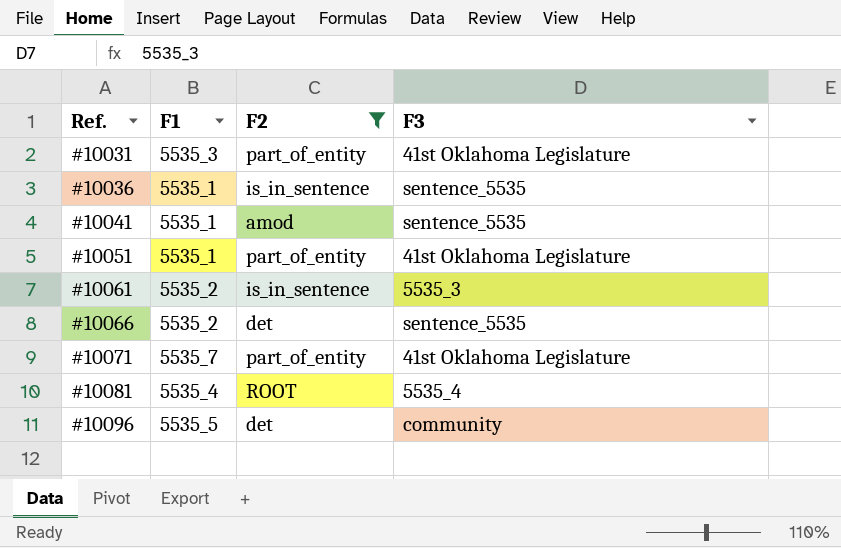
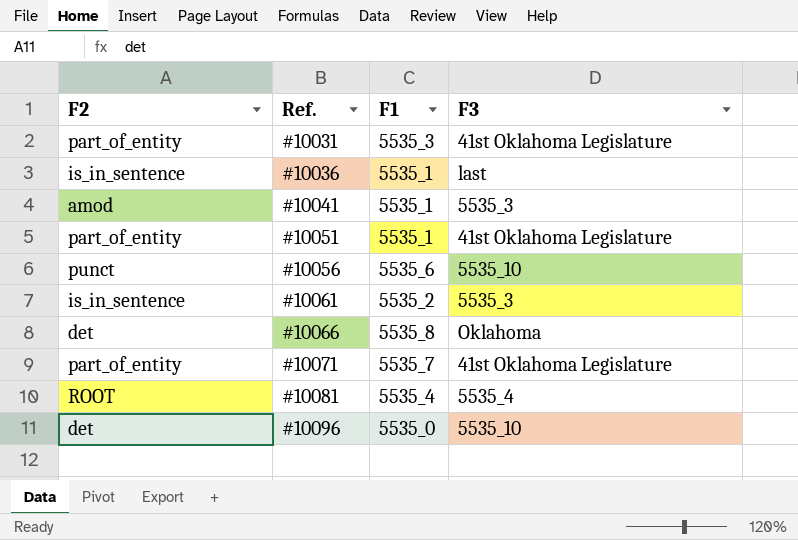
filter: F2 != punct -> none
column F2 | position: 3 -> 1
#10036 | F3: sentence_5535 -> last
#10041 | F3: sentence_5535 -> 5535_3
#10066 | F1: 5535_2 -> 5535_8
#10066 | F3: sentence_5535 -> Oklahoma
#10096 | F1: 5535_5 -> 5535_0
#10096 | F3: community -> 5535_10

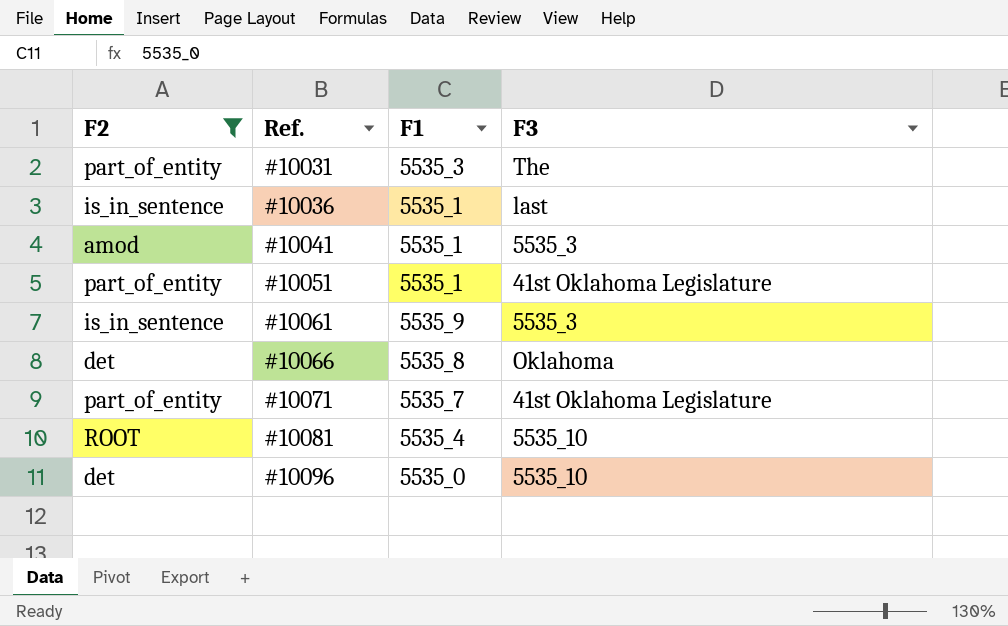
filter: none -> F2 != punct
#10031 | F3: 41st Oklahoma Legislature -> The
#10061 | F1: 5535_2 -> 5535_9
#10081 | F3: 5535_4 -> 5535_10

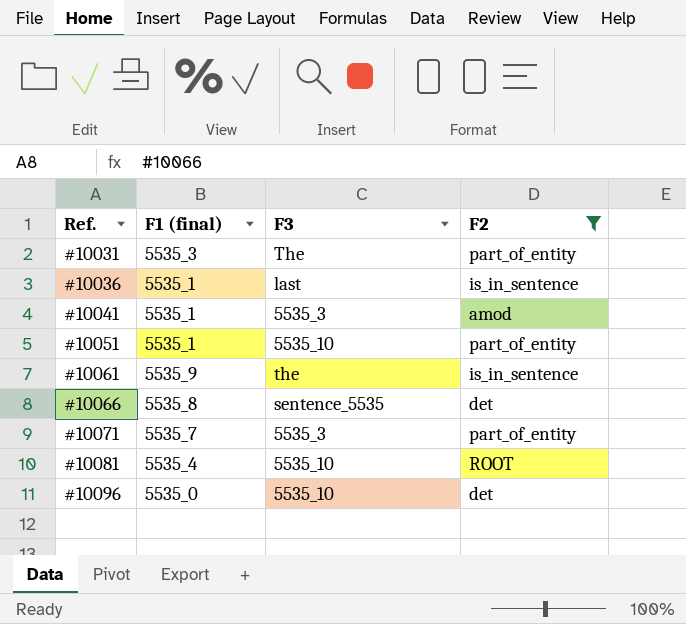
column name: F1 -> F1 (final)
column F2 | position: 1 -> 4
#10051 | F3: 41st Oklahoma Legislature -> 5535_10
#10061 | F3: 5535_3 -> the
#10066 | F3: Oklahoma -> sentence_5535
#10071 | F3: 41st Oklahoma Legislature -> 5535_3

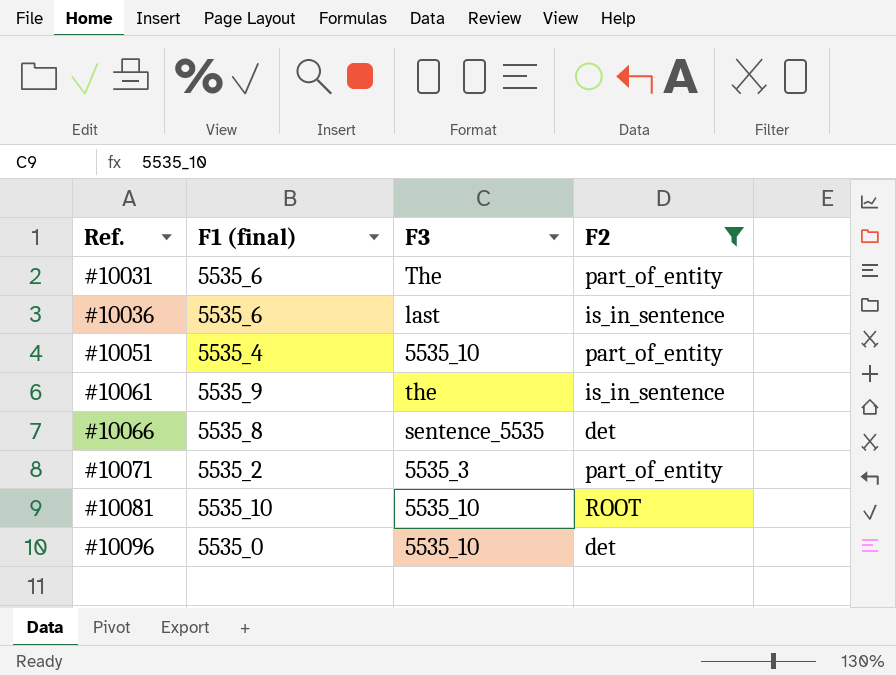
row #10041: 5535_1 | 5535_3 | amod -> none
#10031 | F1 (final): 5535_3 -> 5535_6
#10036 | F1 (final): 5535_1 -> 5535_6
#10051 | F1 (final): 5535_1 -> 5535_4
#10071 | F1 (final): 5535_7 -> 5535_2
#10081 | F1 (final): 5535_4 -> 5535_10

